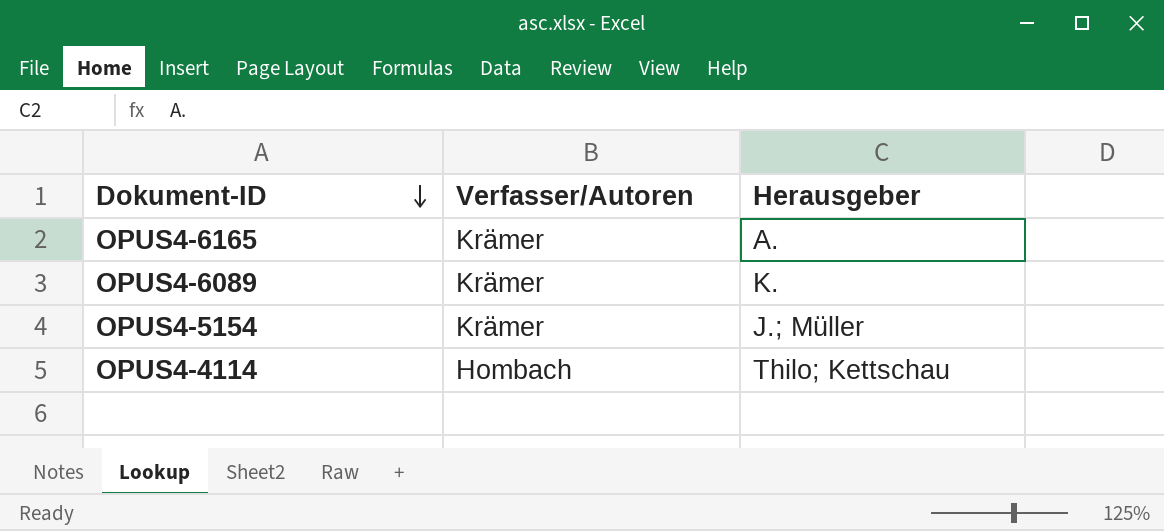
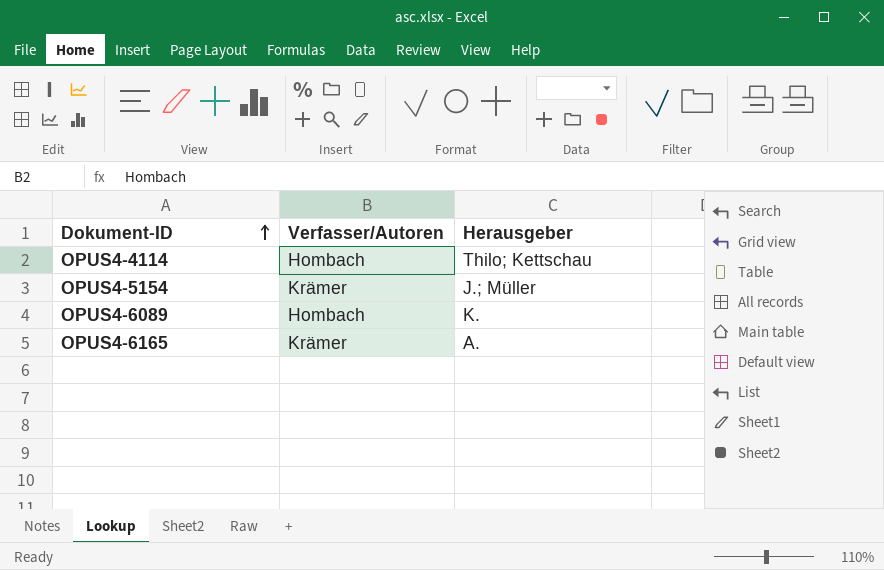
row order: Dokument-ID descending -> Dokument-ID ascending
OPUS4-6089 | Verfasser/Autoren: Krämer -> Hombach

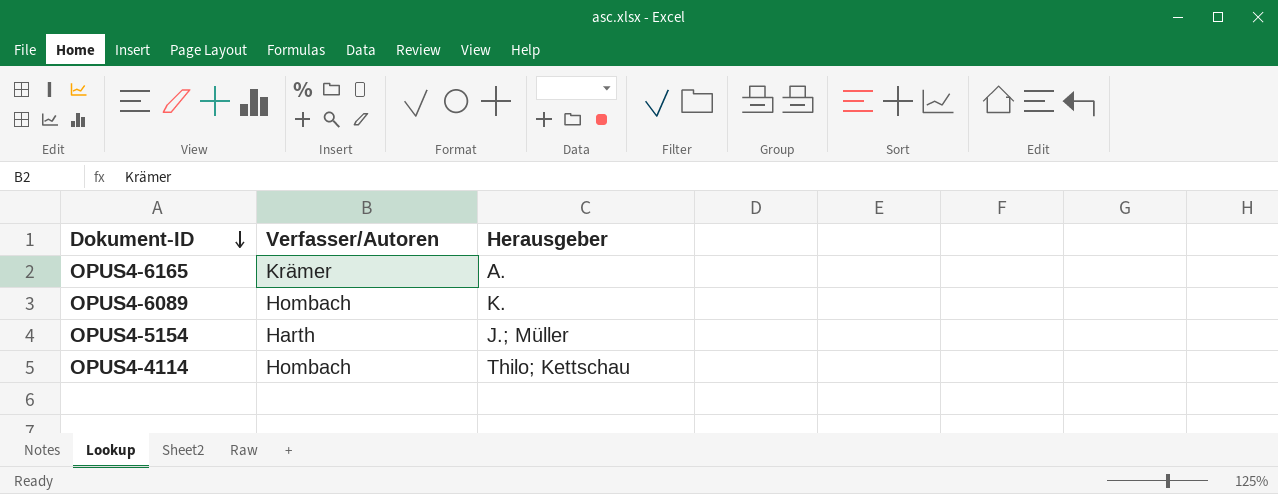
row order: Dokument-ID ascending -> Dokument-ID descending
OPUS4-5154 | Verfasser/Autoren: Krämer -> Harth

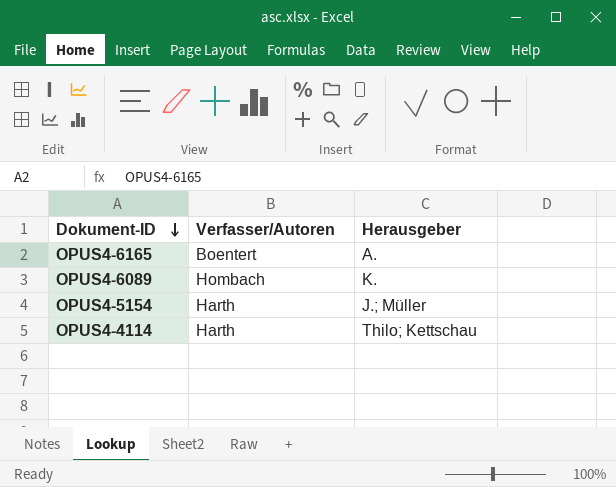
OPUS4-6165 | Verfasser/Autoren: Krämer -> Boentert
OPUS4-4114 | Verfasser/Autoren: Hombach -> Harth

